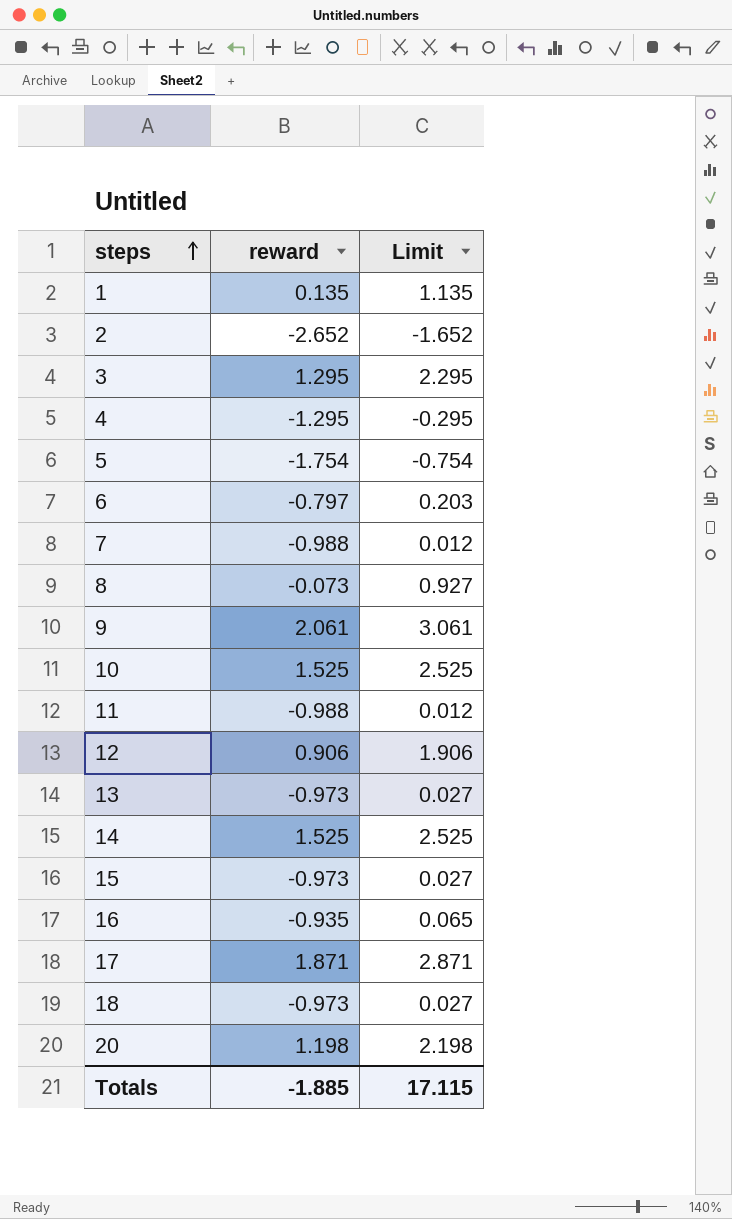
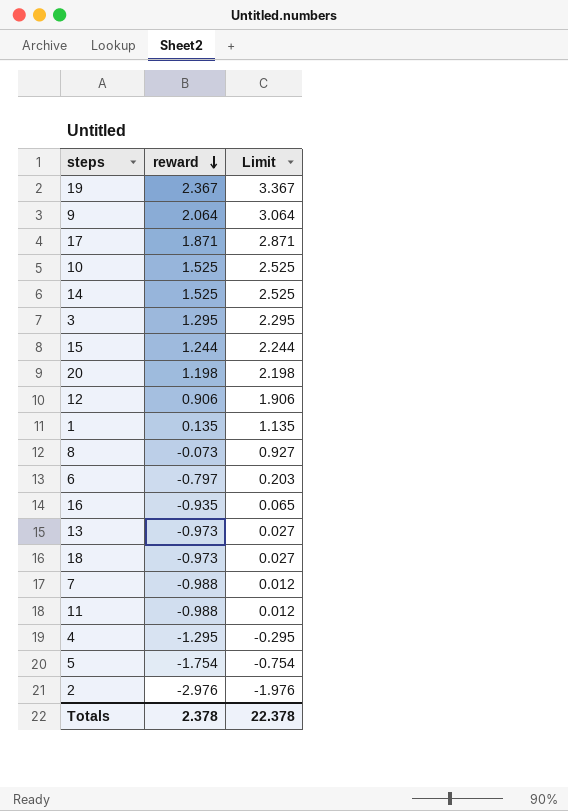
row order: steps ascending -> reward descending
row 19: none -> 2.367 | 3.367
9 | reward: 2.061 -> 2.064
9 | Limit: 3.061 -> 3.064
15 | reward: -0.973 -> 1.244
15 | Limit: 0.027 -> 2.244
2 | reward: -2.652 -> -2.976
2 | Limit: -1.652 -> -1.976
Totals | reward: -1.885 -> 2.378
Totals | Limit: 17.115 -> 22.378

